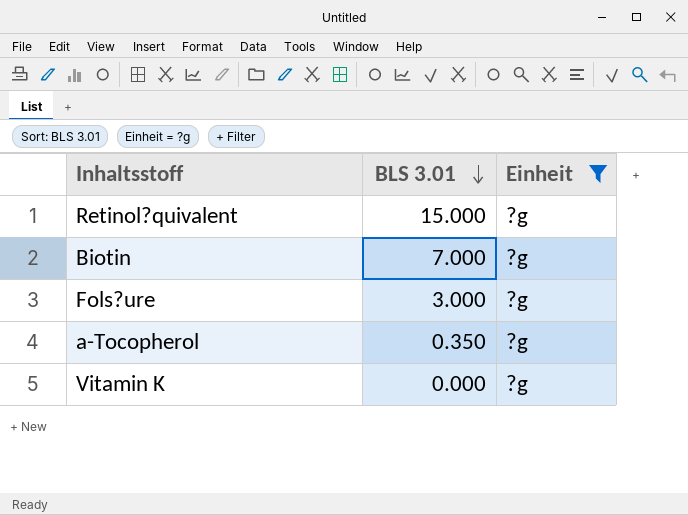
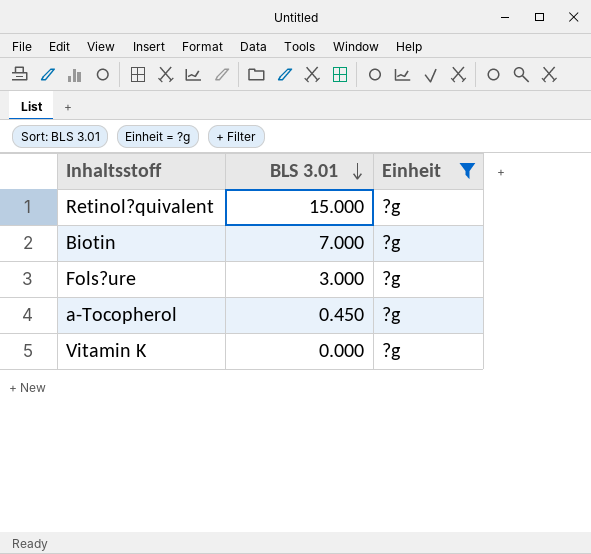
a-Tocopherol | BLS 3.01: 0.350 -> 0.450

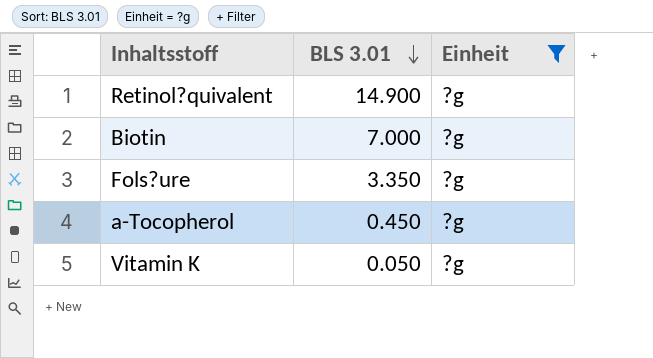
Retinol?quivalent | BLS 3.01: 15.000 -> 14.900
Fols?ure | BLS 3.01: 3.000 -> 3.350
Vitamin K | BLS 3.01: 0.000 -> 0.050

